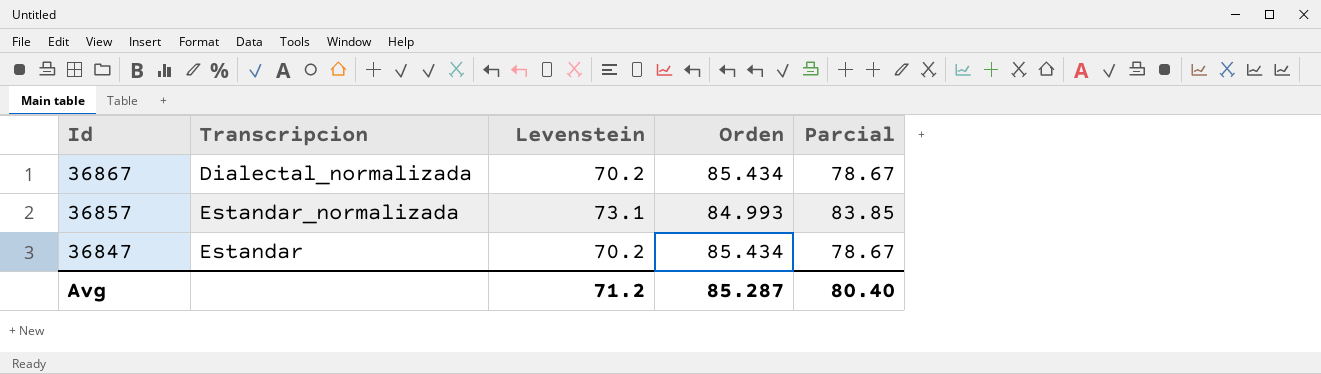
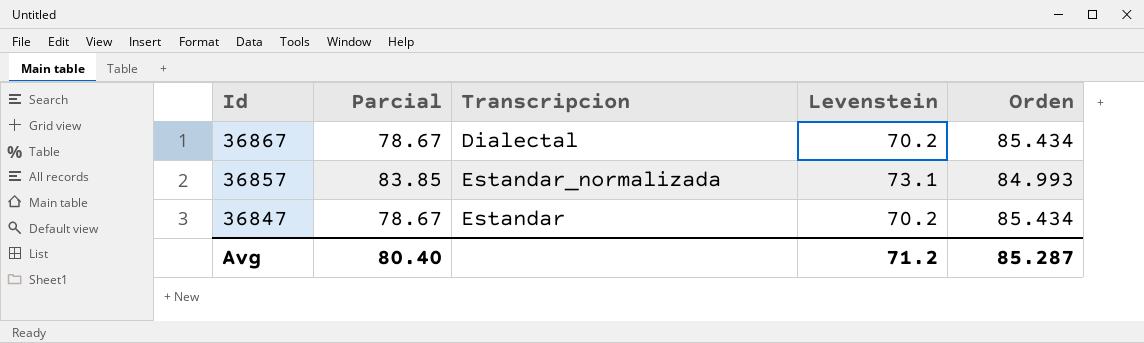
column Parcial | position: 5 -> 2
36867 | Transcripcion: Dialectal_normalizada -> Dialectal

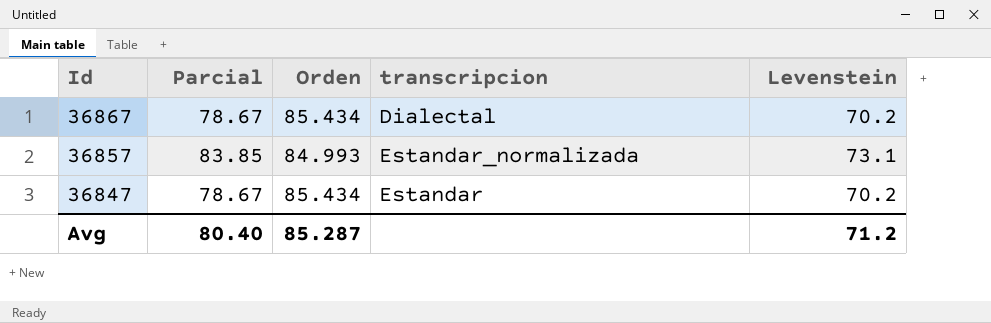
column Orden | position: 5 -> 3
column name: Transcripcion -> transcripcion

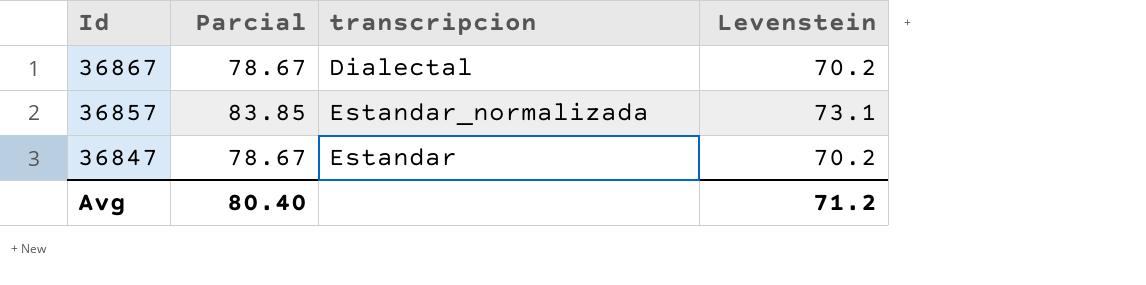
column Orden | position: 3 -> none

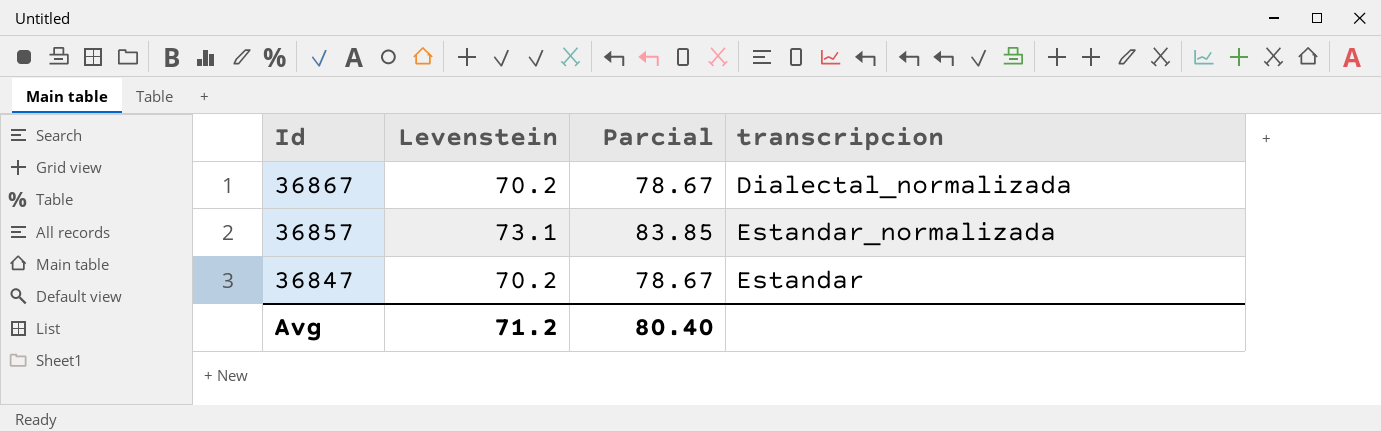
column Levenstein | position: 4 -> 2
36867 | transcripcion: Dialectal -> Dialectal_normalizada

